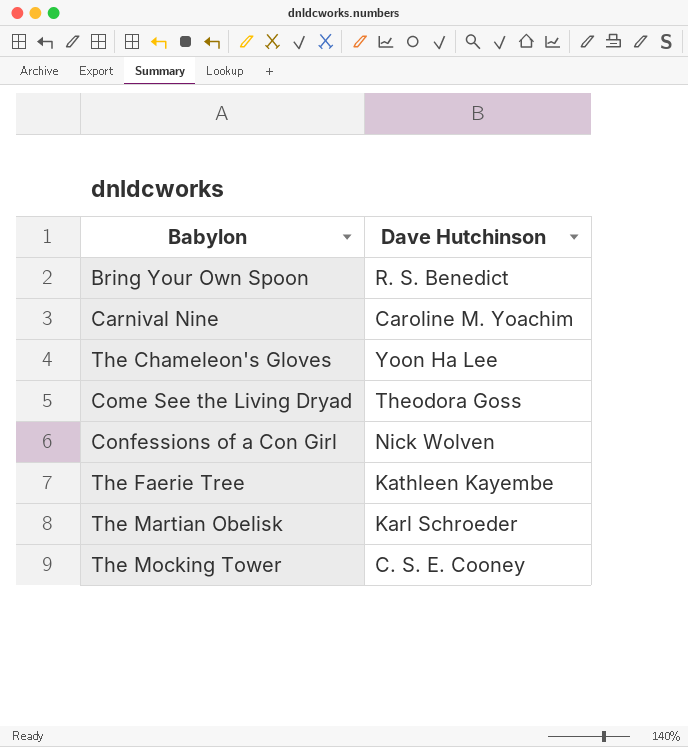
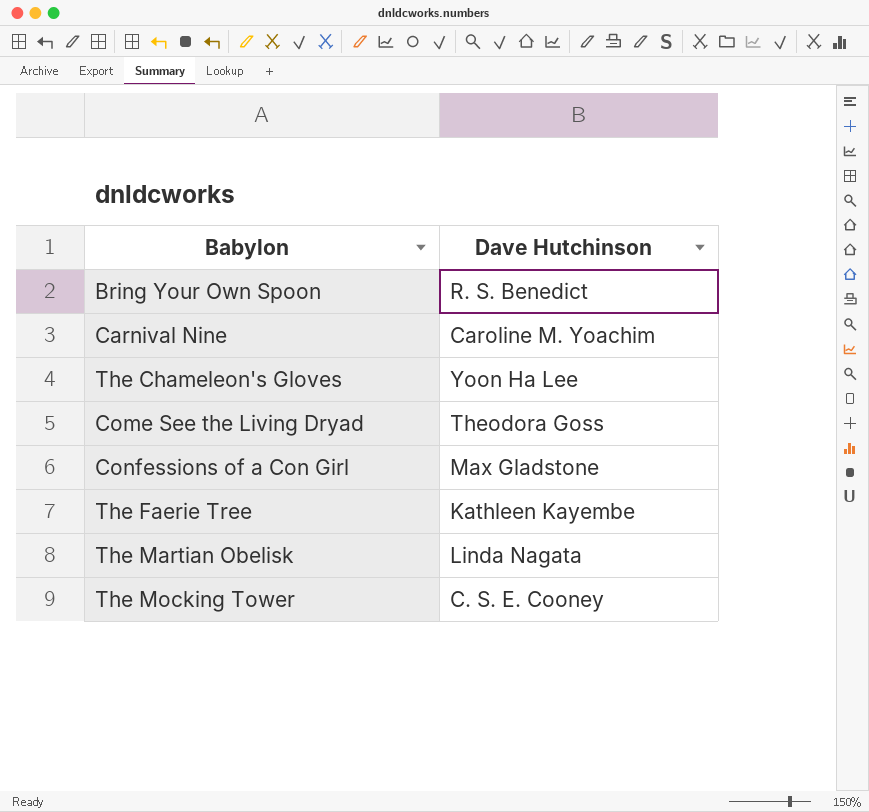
Confessions of a Con Girl | Dave Hutchinson: Nick Wolven -> Max Gladstone
The Martian Obelisk | Dave Hutchinson: Karl Schroeder -> Linda Nagata

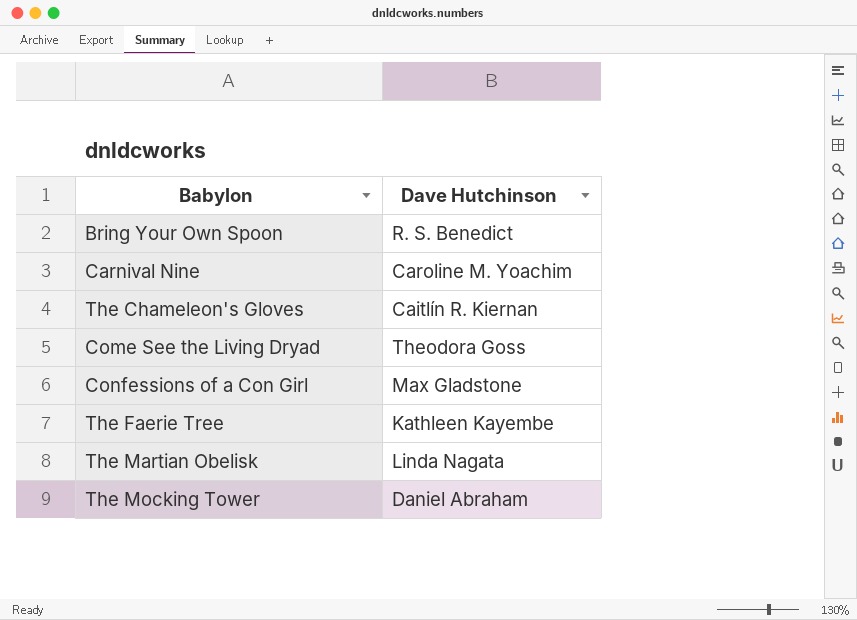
The Chameleon's Gloves | Dave Hutchinson: Yoon Ha Lee -> Caitlín R. Kiernan
The Mocking Tower | Dave Hutchinson: C. S. E. Cooney -> Daniel Abraham

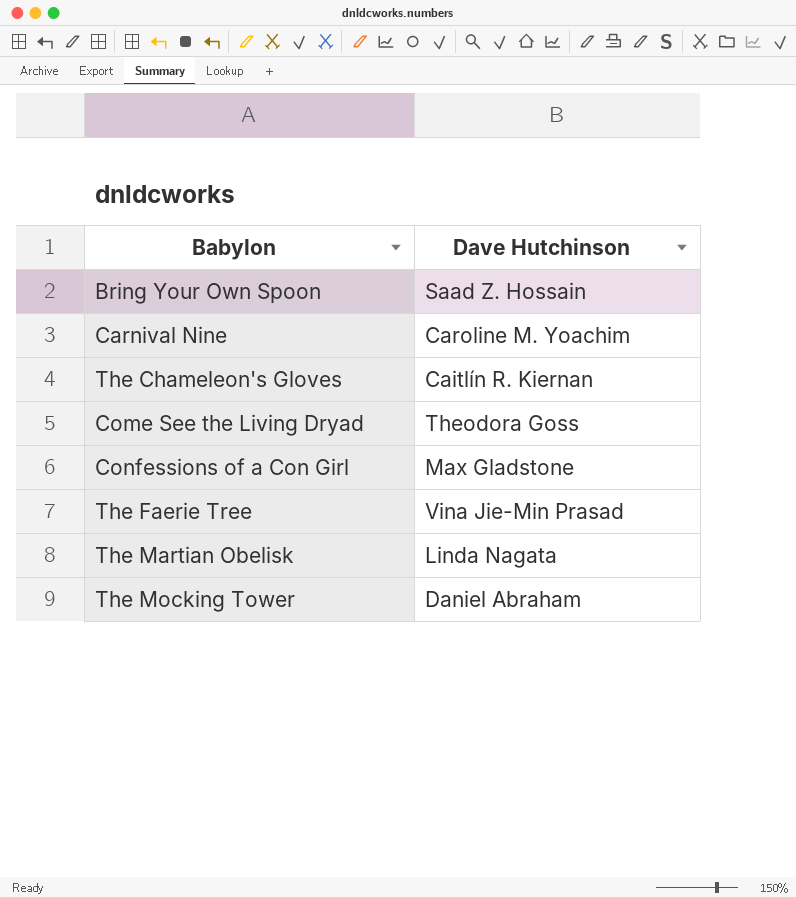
Bring Your Own Spoon | Dave Hutchinson: R. S. Benedict -> Saad Z. Hossain
The Faerie Tree | Dave Hutchinson: Kathleen Kayembe -> Vina Jie-Min Prasad

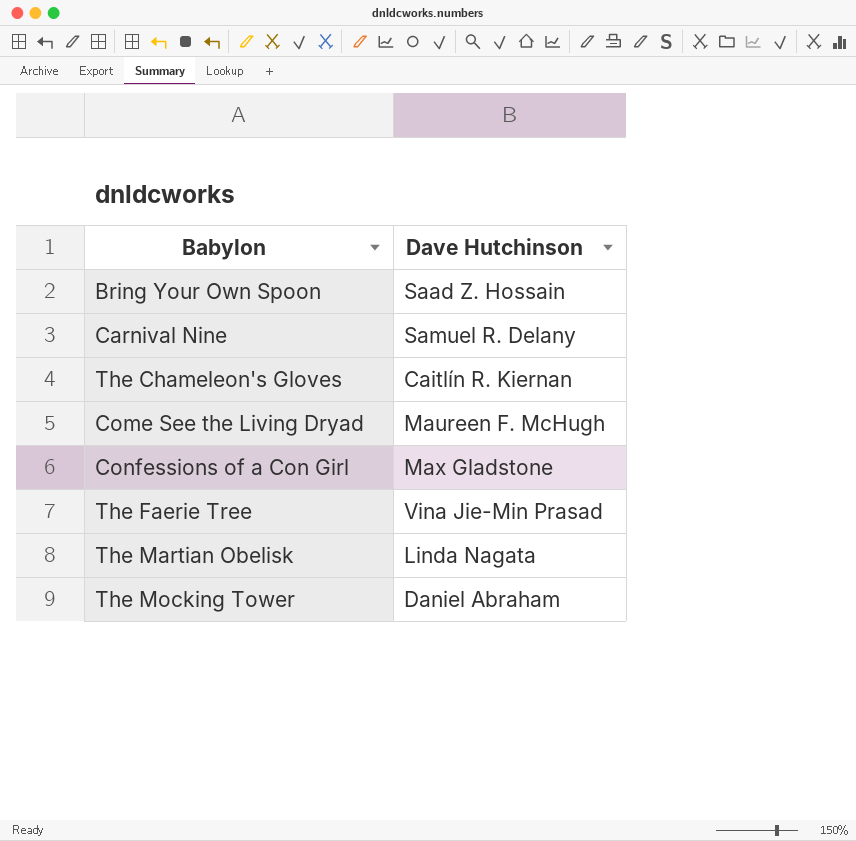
Carnival Nine | Dave Hutchinson: Caroline M. Yoachim -> Samuel R. Delany
Come See the Living Dryad | Dave Hutchinson: Theodora Goss -> Maureen F. McHugh

